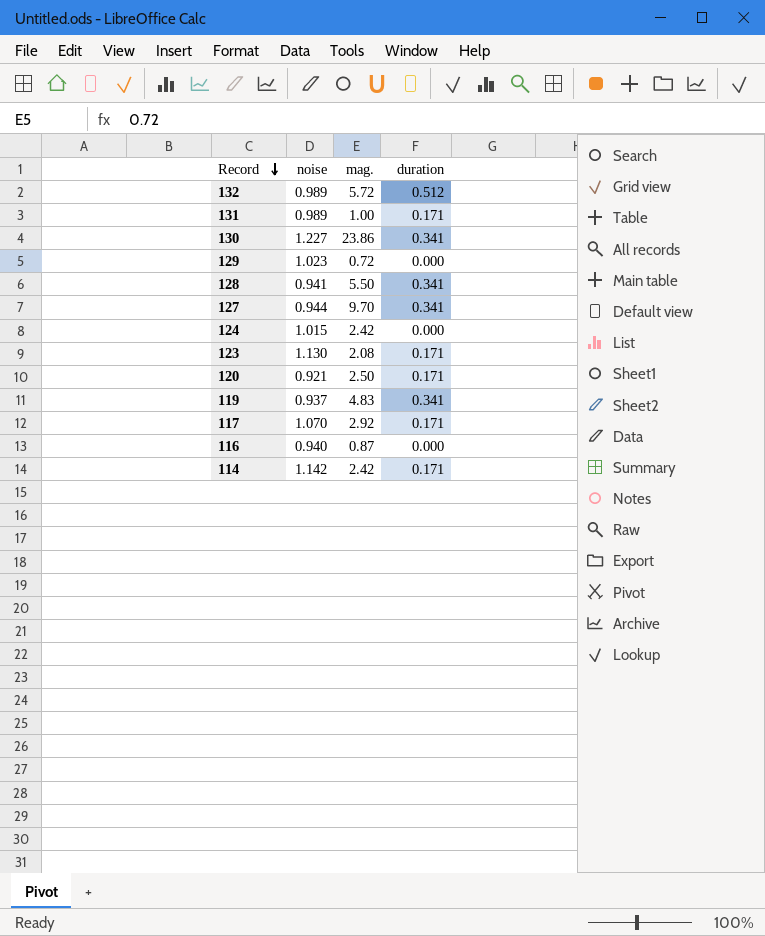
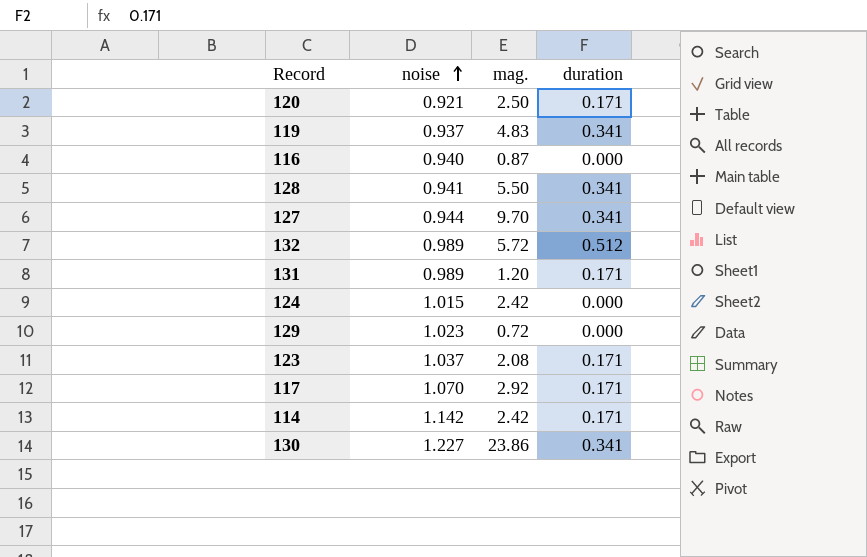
row order: Record descending -> noise ascending
131 | mag.: 1.00 -> 1.20
123 | noise: 1.130 -> 1.037

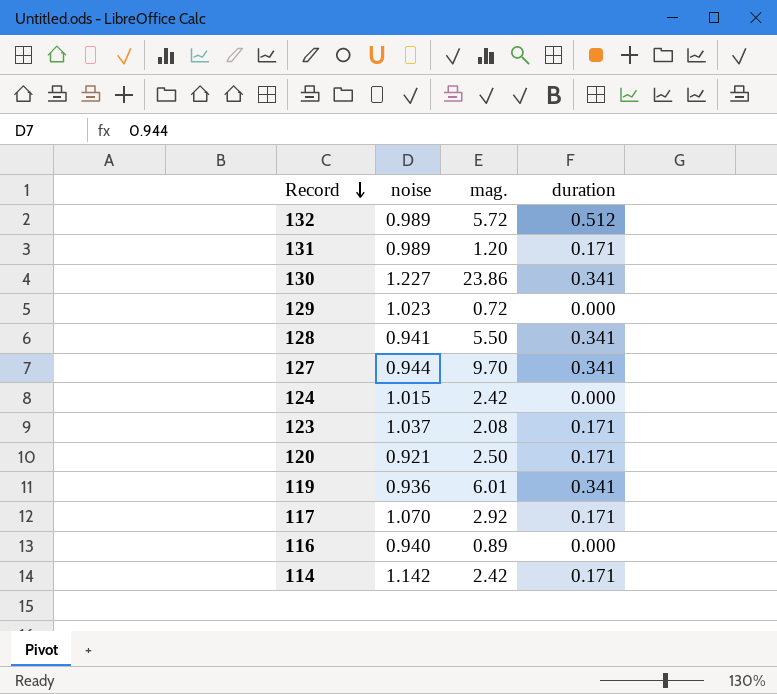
row order: noise ascending -> Record descending
119 | noise: 0.937 -> 0.936
119 | mag.: 4.83 -> 6.01
116 | mag.: 0.87 -> 0.89

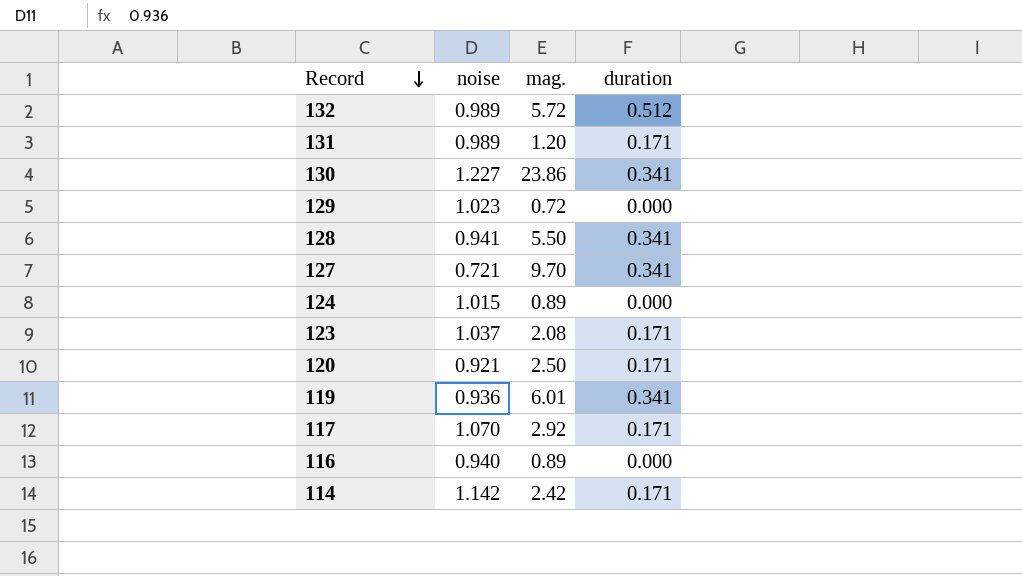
127 | noise: 0.944 -> 0.721
124 | mag.: 2.42 -> 0.89

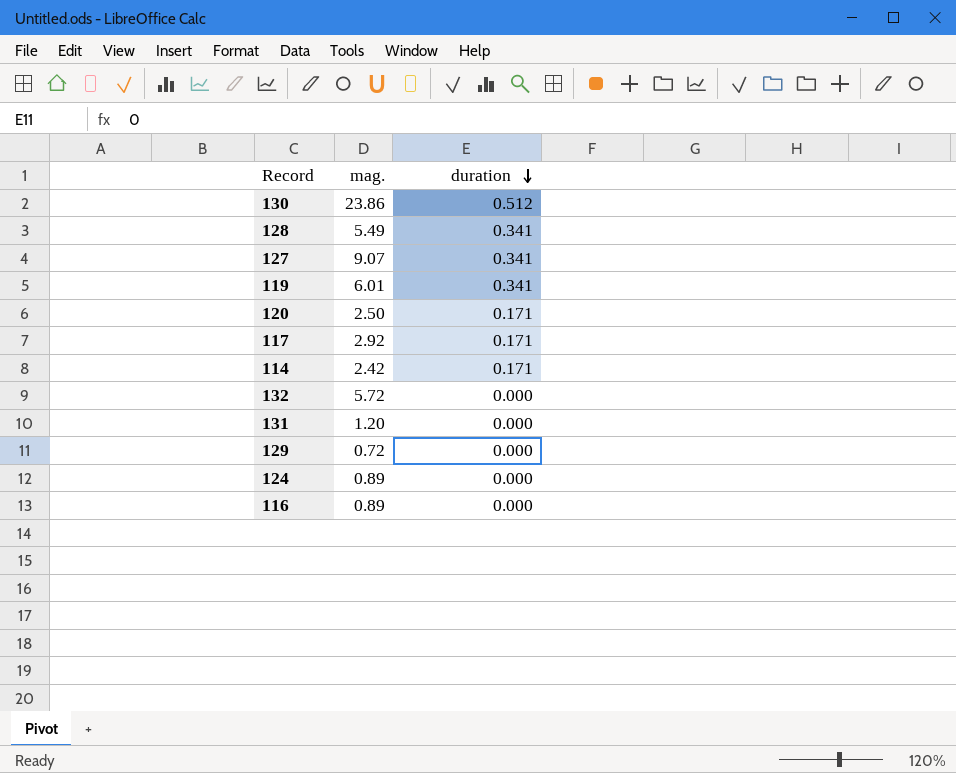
row order: Record descending -> duration descending
column noise | position: 2 -> none
row 123: 1.037 | 2.08 | 0.171 -> none
130 | duration: 0.341 -> 0.512
128 | mag.: 5.50 -> 5.49
127 | mag.: 9.70 -> 9.07
132 | duration: 0.512 -> 0.000
131 | duration: 0.171 -> 0.000

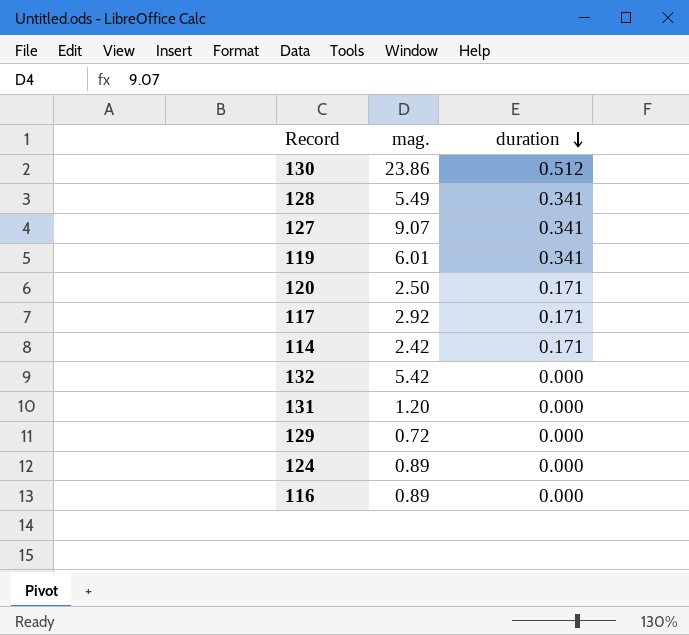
132 | mag.: 5.72 -> 5.42

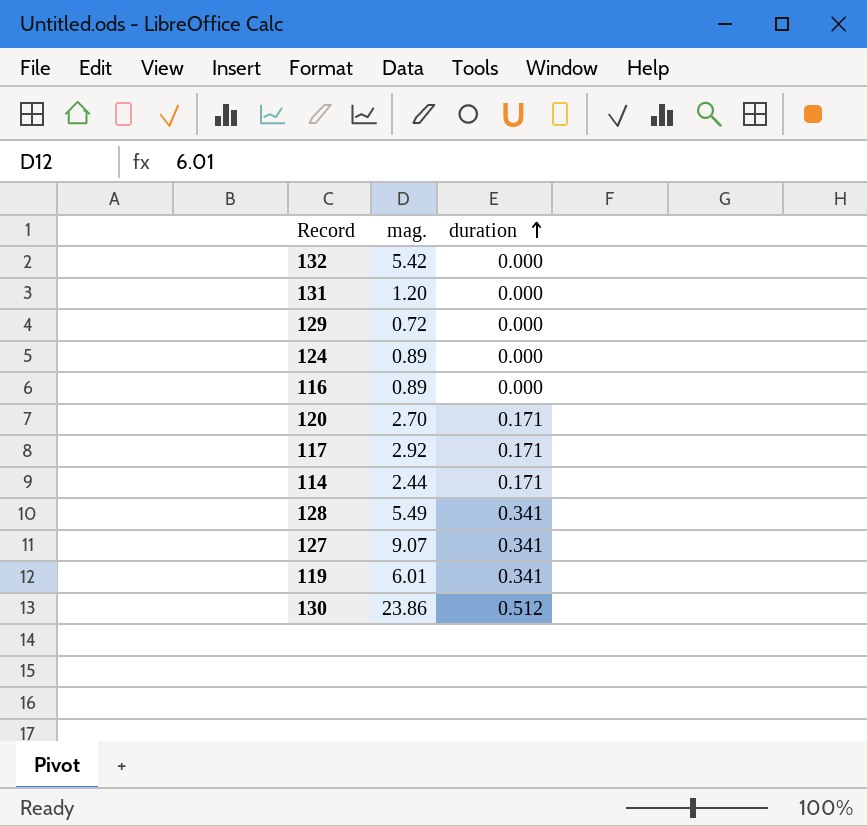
row order: duration descending -> duration ascending
120 | mag.: 2.50 -> 2.70
114 | mag.: 2.42 -> 2.44

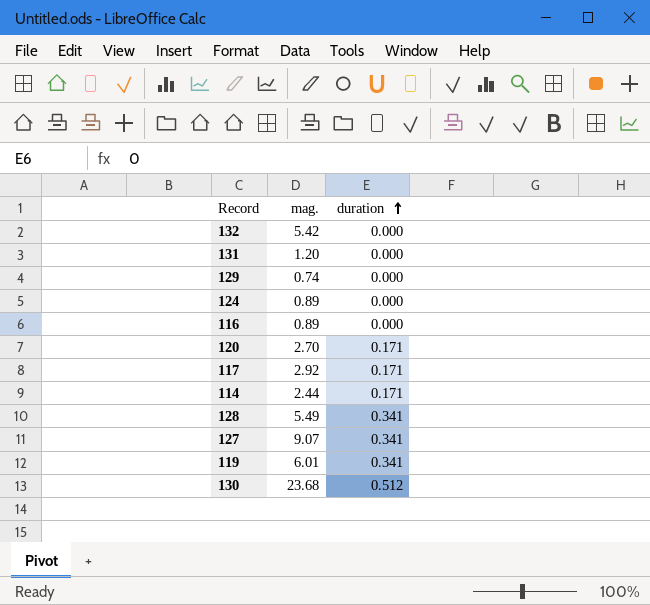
129 | mag.: 0.72 -> 0.74
130 | mag.: 23.86 -> 23.68

